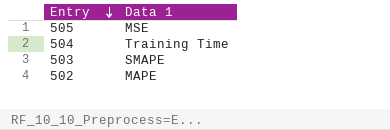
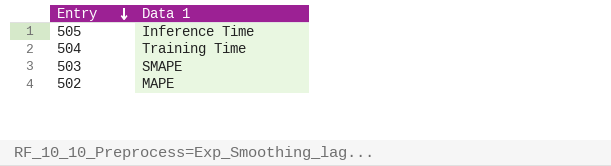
505 | Data 1: MSE -> Inference Time

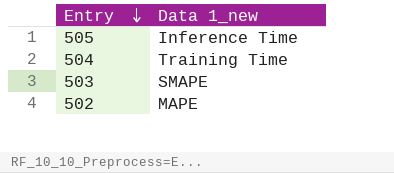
column name: Data 1 -> Data 1_new

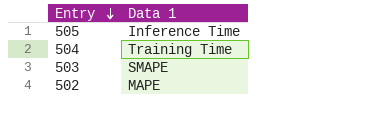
column name: Data 1_new -> Data 1

